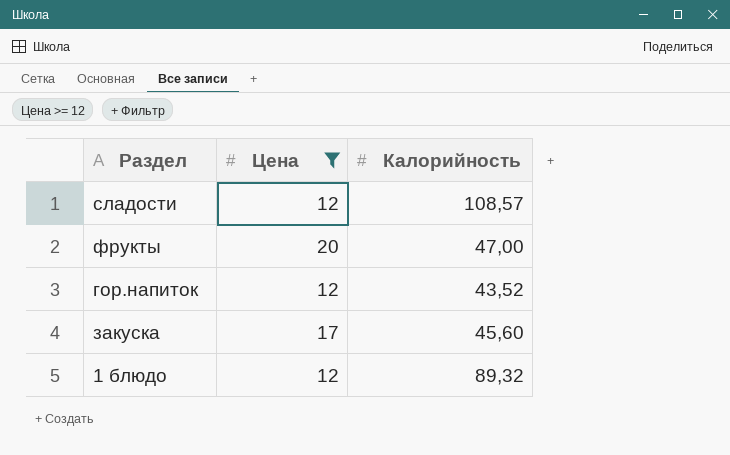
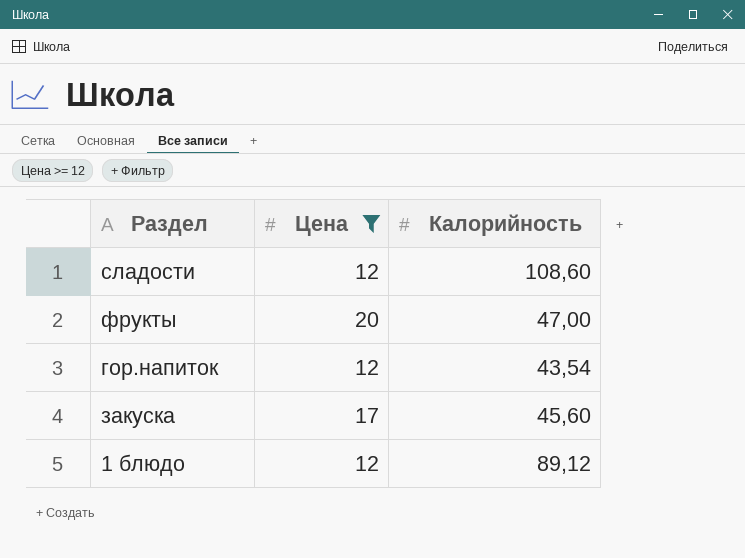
сладости | Калорийность: 108,57 -> 108,60
гор.напиток | Калорийность: 43,52 -> 43,54
1 блюдо | Калорийность: 89,32 -> 89,12

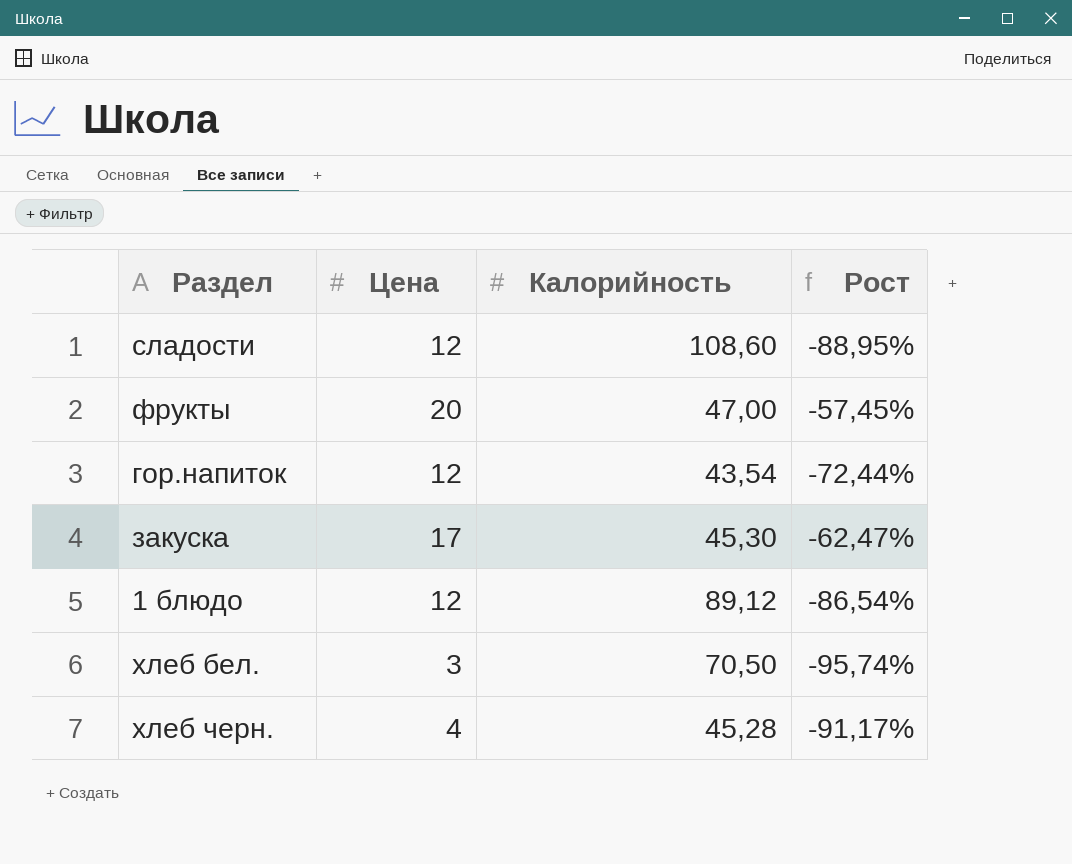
filter: Цена >= 12 -> none
column Рост | formula: none -> ([Цена] - [Калорийность]) / [Калорийность]
закуска | Калорийность: 45,60 -> 45,30

